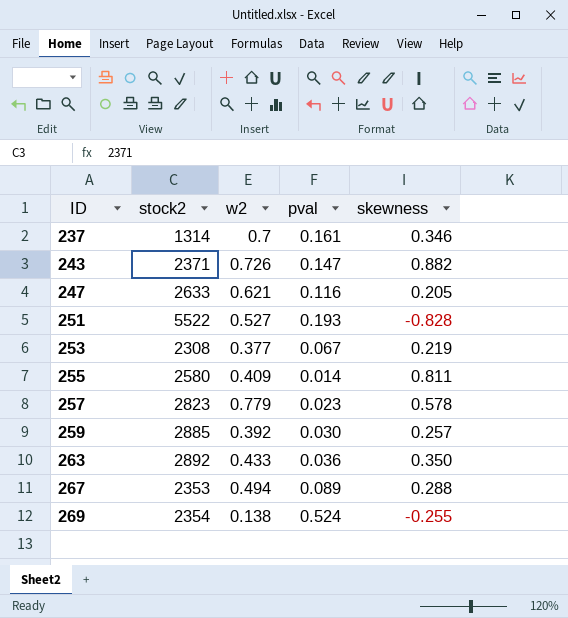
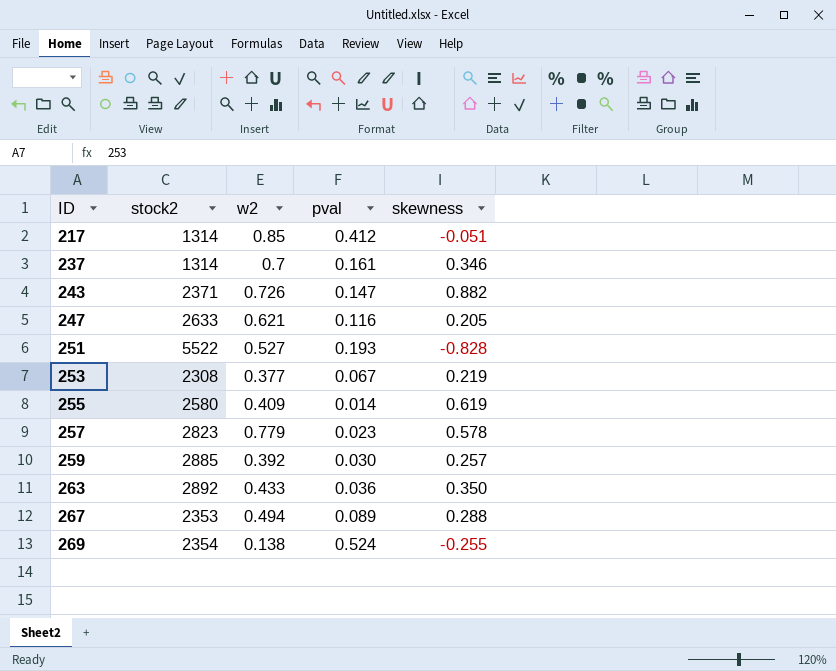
row 217: none -> 1314 | 0.85 | 0.412 | -0.051
255 | skewness: 0.811 -> 0.619

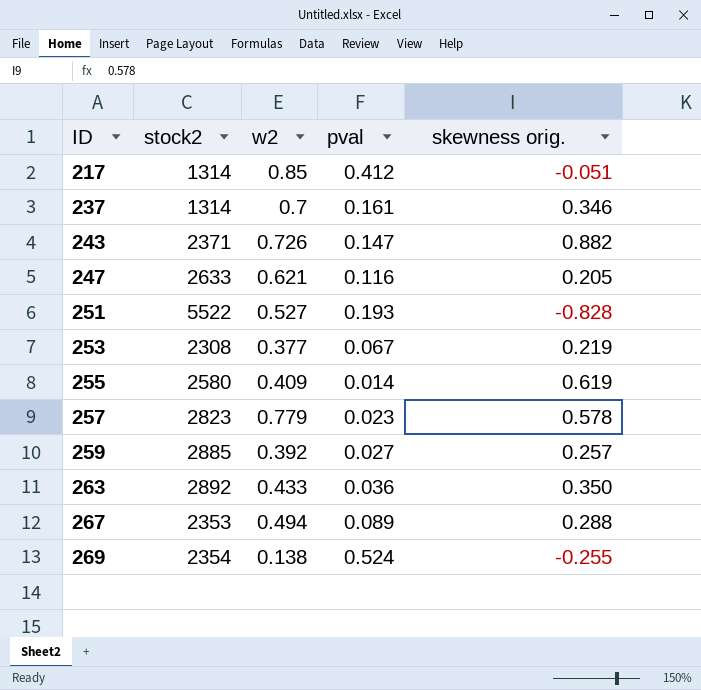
column name: skewness -> skewness orig.
259 | pval: 0.030 -> 0.027

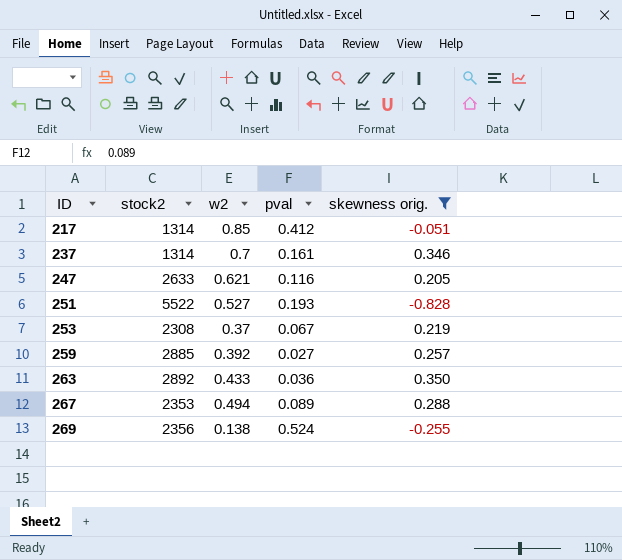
filter: none -> skewness orig. <= 0.350
253 | w2: 0.377 -> 0.37
269 | stock2: 2354 -> 2356

